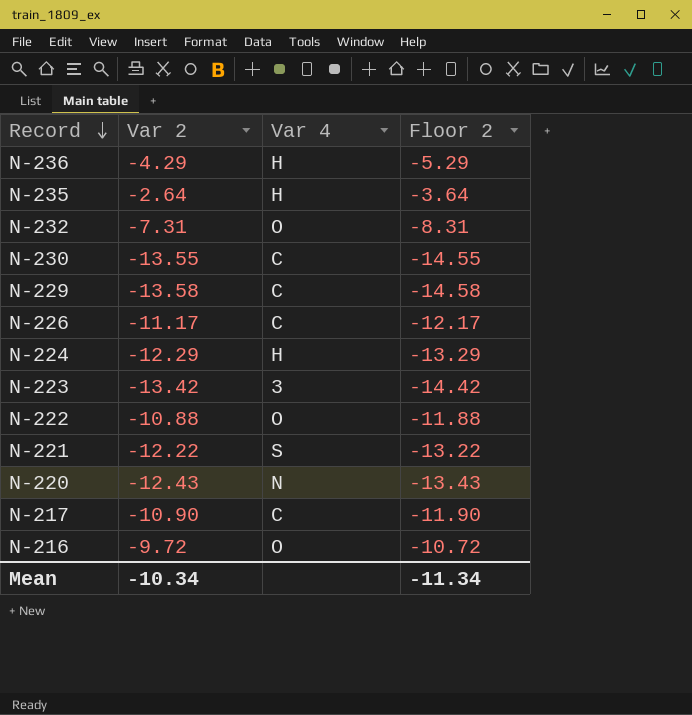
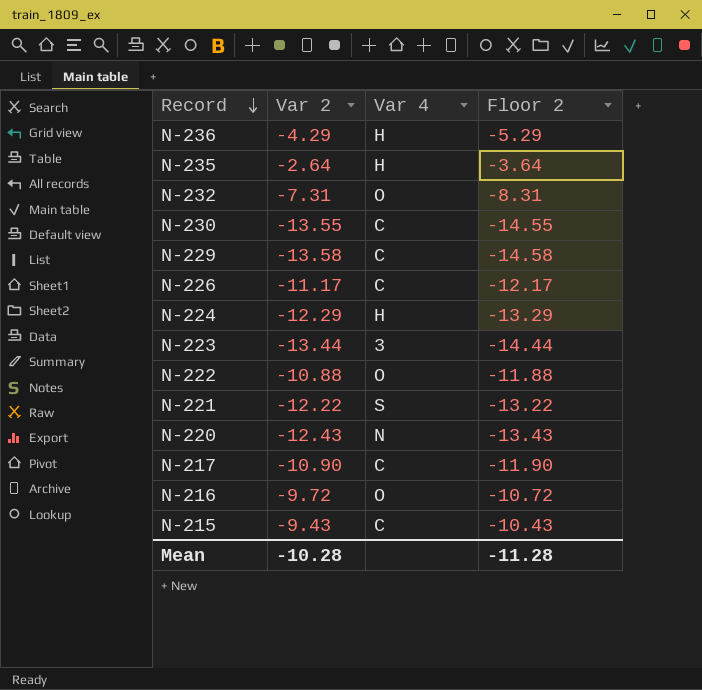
N-223 | Var 2: -13.42 -> -13.44
N-223 | Floor 2: -14.42 -> -14.44
row N-215: none -> -9.43 | C | -10.43
Mean | Var 2: -10.34 -> -10.28
Mean | Floor 2: -11.34 -> -11.28

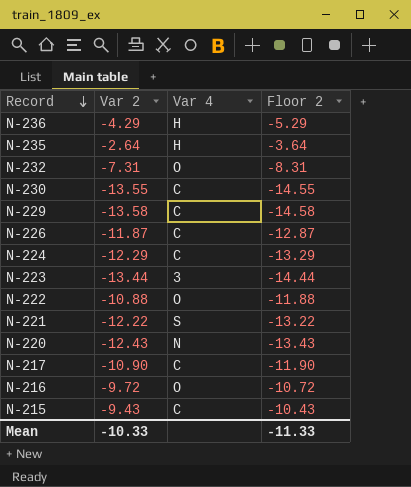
N-226 | Var 2: -11.17 -> -11.87
N-226 | Floor 2: -12.17 -> -12.87
N-224 | Var 4: H -> C
Mean | Var 2: -10.28 -> -10.33
Mean | Floor 2: -11.28 -> -11.33

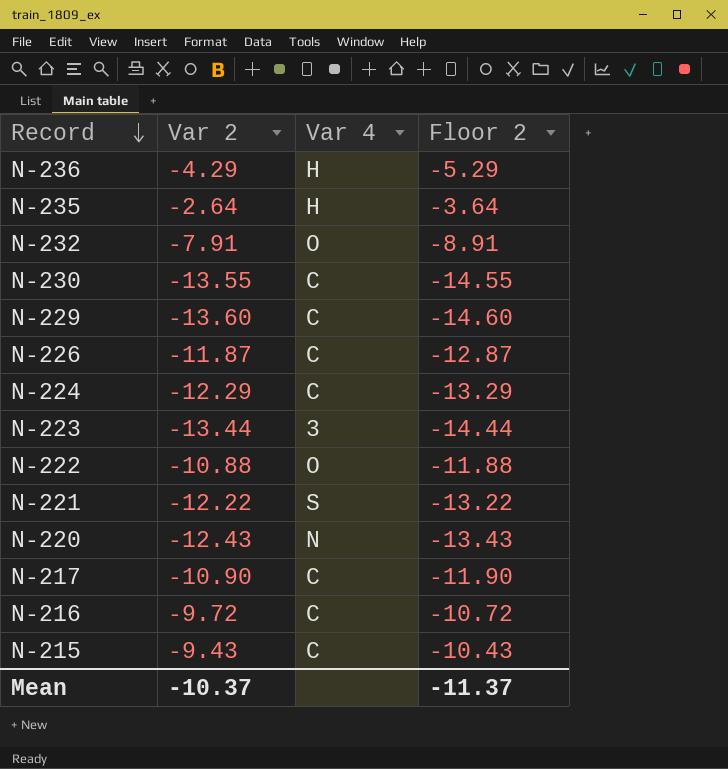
N-232 | Var 2: -7.31 -> -7.91
N-232 | Floor 2: -8.31 -> -8.91
N-229 | Var 2: -13.58 -> -13.60
N-229 | Floor 2: -14.58 -> -14.60
N-216 | Var 4: O -> C
Mean | Var 2: -10.33 -> -10.37
Mean | Floor 2: -11.33 -> -11.37

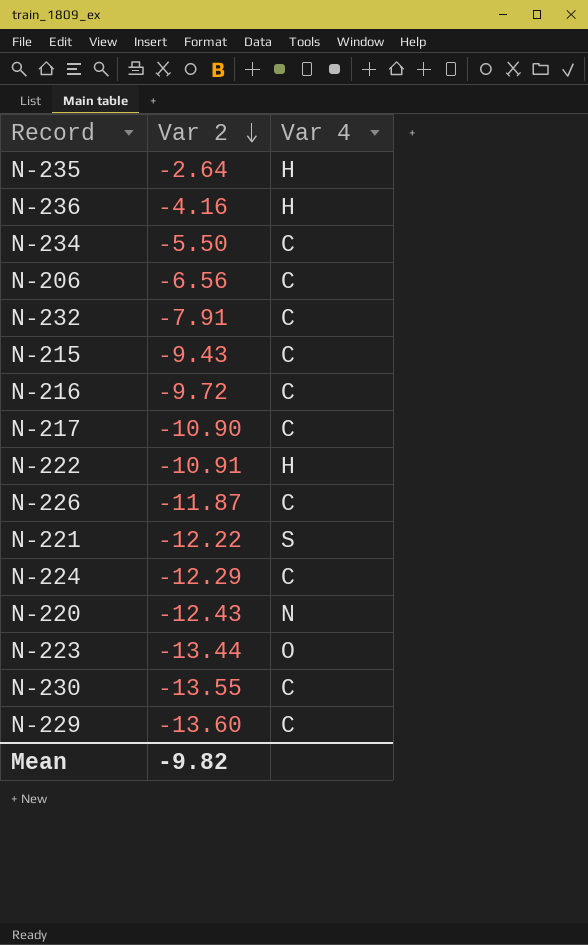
row order: Record descending -> Var 2 descending
column Floor 2 | formula: [Var 2] - 1 -> none
N-236 | Var 2: -4.29 -> -4.16
row N-234: none -> -5.50 | C
row N-206: none -> -6.56 | C
N-232 | Var 4: O -> C
N-222 | Var 2: -10.88 -> -10.91
N-222 | Var 4: O -> H
N-223 | Var 4: 3 -> O
Mean | Var 2: -10.37 -> -9.82

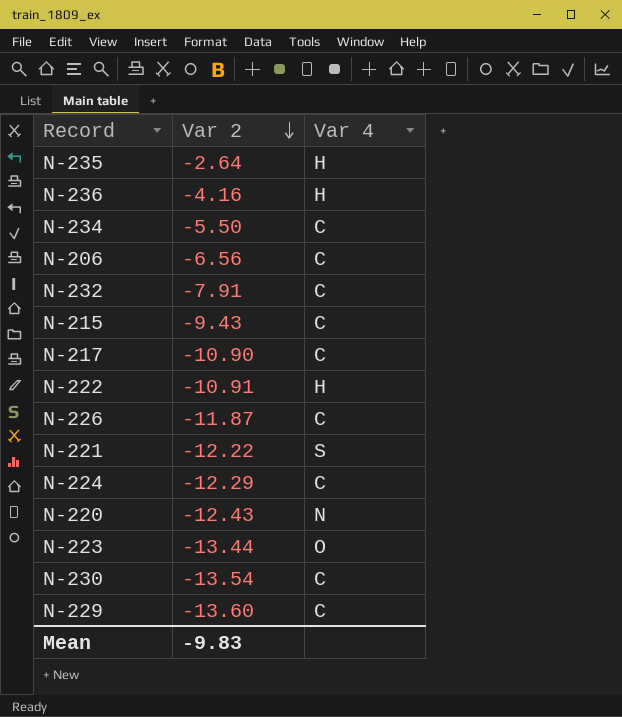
row N-216: -9.72 | C -> none
N-230 | Var 2: -13.55 -> -13.54
Mean | Var 2: -9.82 -> -9.83

